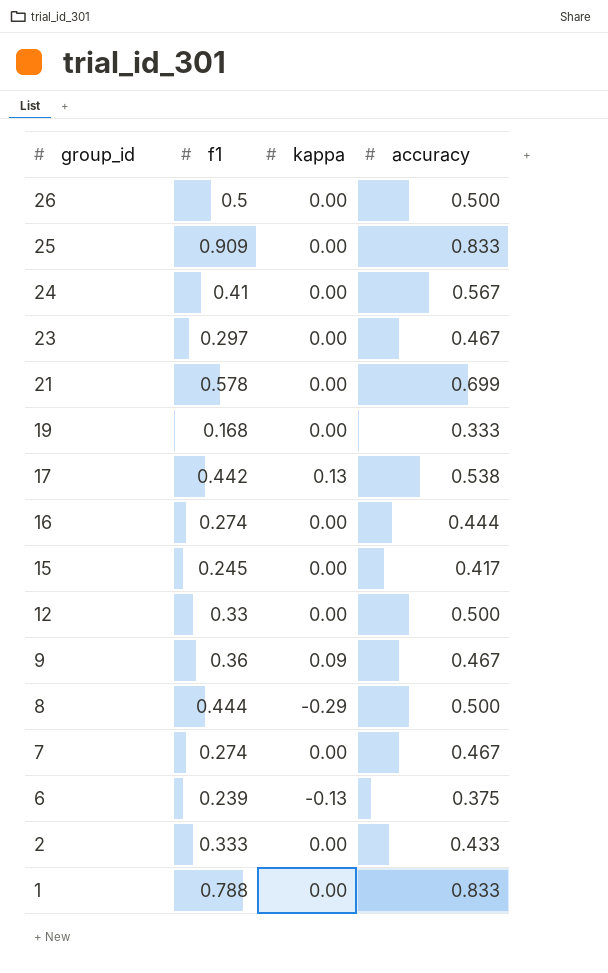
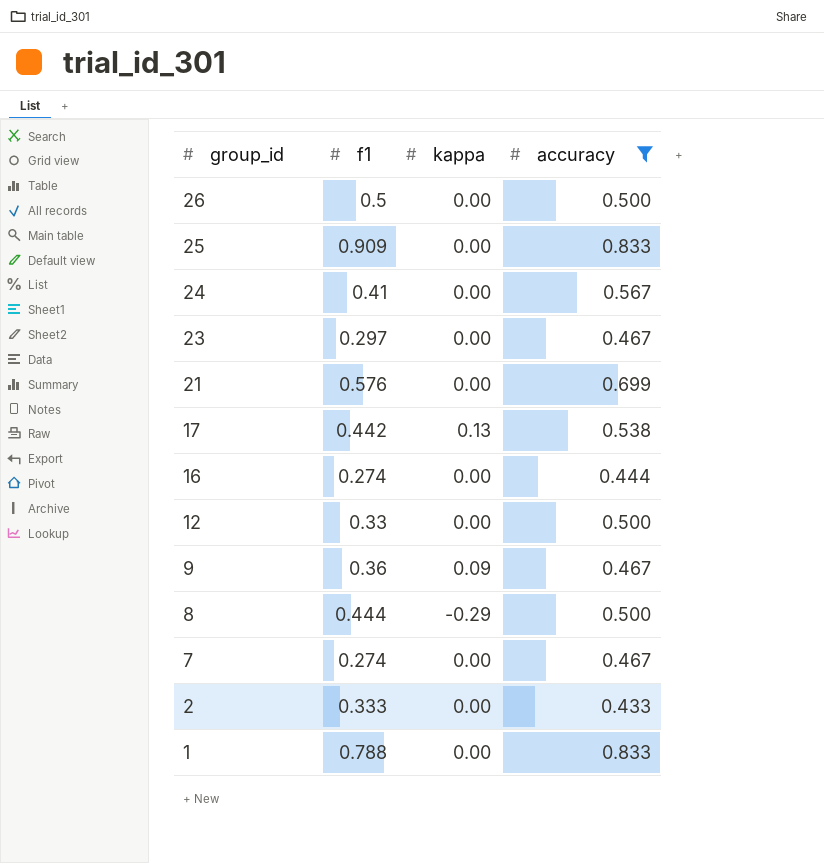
filter: none -> accuracy >= 0.433
21 | f1: 0.578 -> 0.576

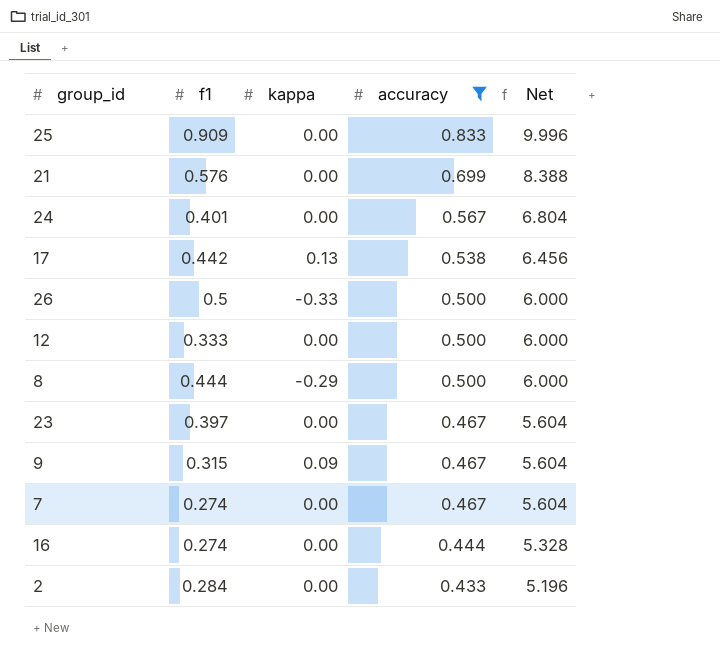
row order: group_id descending -> accuracy descending
column Net | formula: none -> [accuracy] * 12
row 1: 0.788 | 0.00 | 0.833 -> none
24 | f1: 0.41 -> 0.401
26 | kappa: 0.00 -> -0.33
12 | f1: 0.33 -> 0.333
23 | f1: 0.297 -> 0.397
9 | f1: 0.36 -> 0.315
2 | f1: 0.333 -> 0.284

